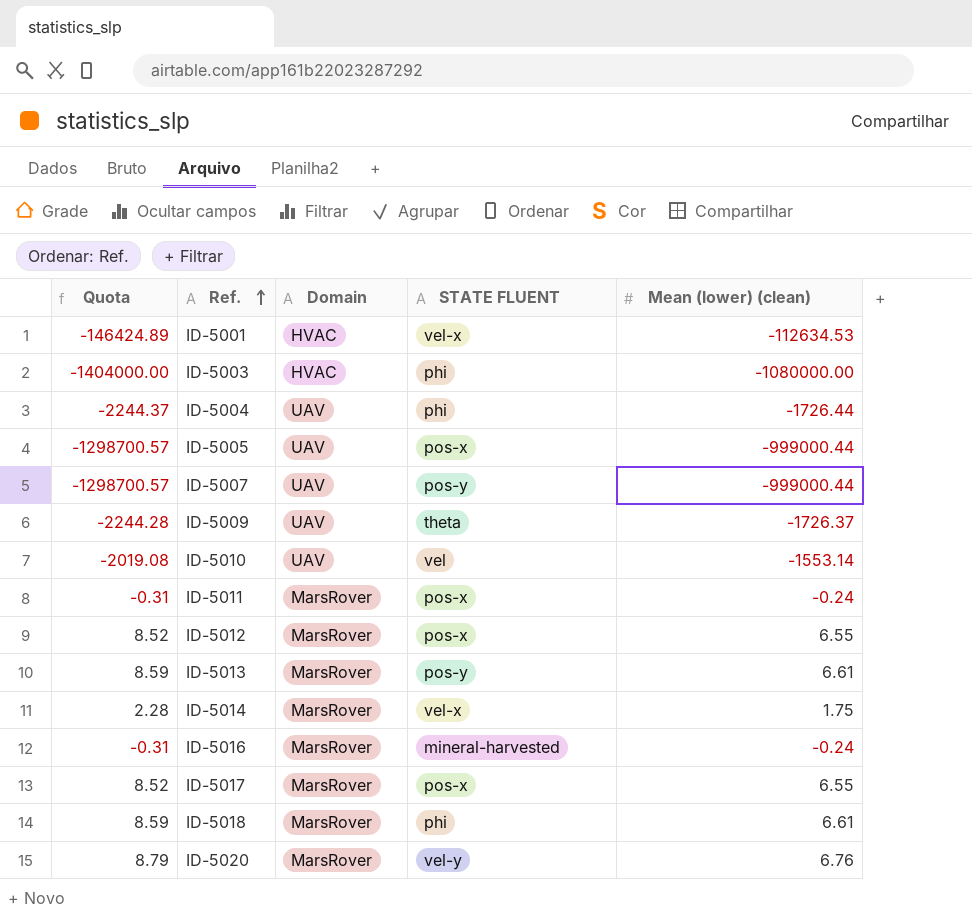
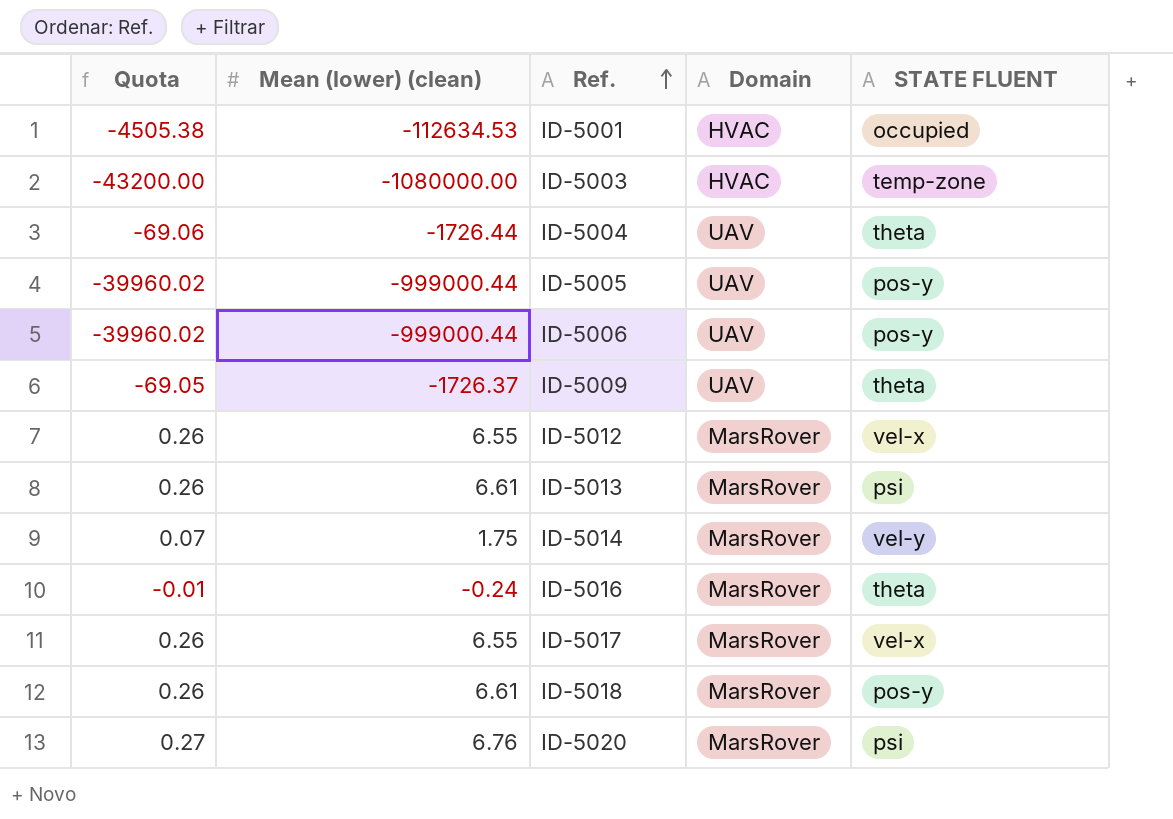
column Quota | formula: [Mean (lower) (clean)] * 1.3 -> [Mean (lower) (clean)] * 0.04
column Mean (lower) (clean) | position: 5 -> 2
row ID-5007: -1298700.57 | UAV | pos-y | -999000.44 -> none
row ID-5010: -2019.08 | UAV | vel | -1553.14 -> none
row ID-5011: -0.31 | MarsRover | pos-x | -0.24 -> none
ID-5001 | STATE FLUENT: vel-x -> occupied
ID-5003 | STATE FLUENT: phi -> temp-zone
ID-5004 | STATE FLUENT: phi -> theta
ID-5005 | STATE FLUENT: pos-x -> pos-y
row ID-5006: none -> -39960.02 | -999000.44 | UAV | pos-y
ID-5012 | STATE FLUENT: pos-x -> vel-x
ID-5013 | STATE FLUENT: pos-y -> psi
ID-5014 | STATE FLUENT: vel-x -> vel-y
ID-5016 | STATE FLUENT: mineral-harvested -> theta
ID-5017 | STATE FLUENT: pos-x -> vel-x
ID-5018 | STATE FLUENT: phi -> pos-y
ID-5020 | STATE FLUENT: vel-y -> psi

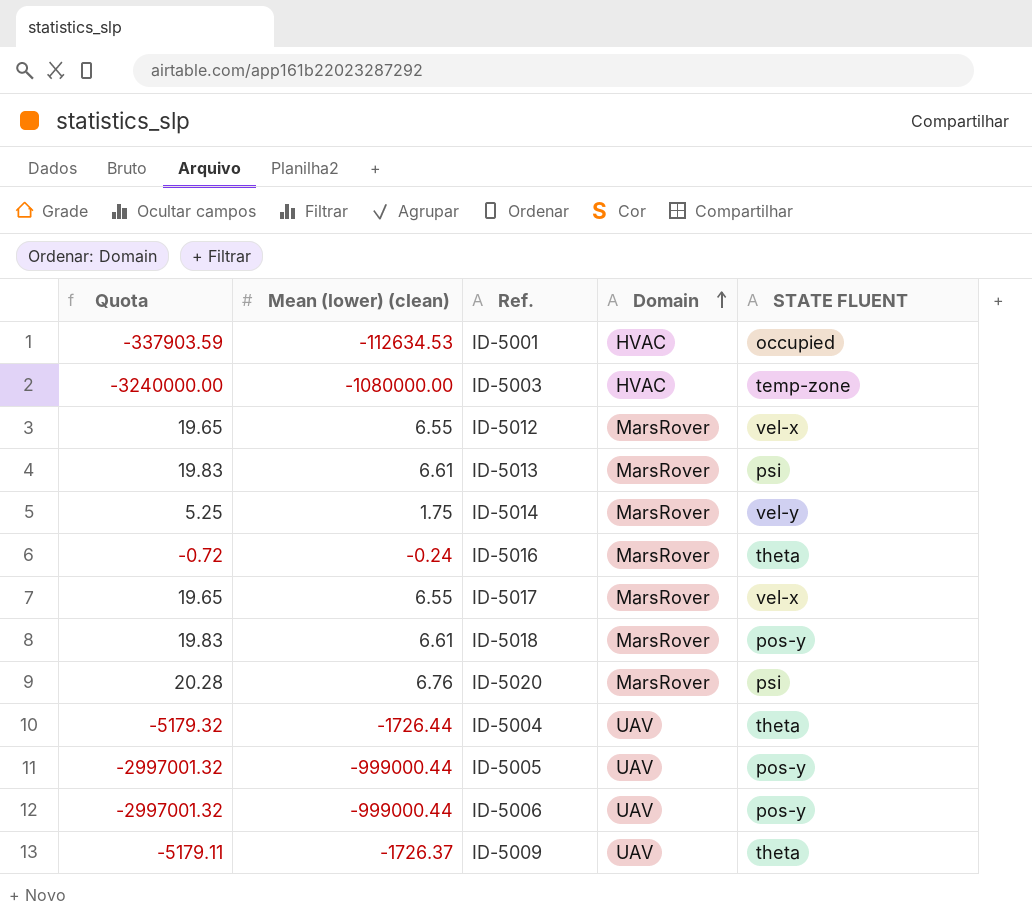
row order: Ref. ascending -> Domain ascending
column Quota | formula: [Mean (lower) (clean)] * 0.04 -> [Mean (lower) (clean)] * 3

